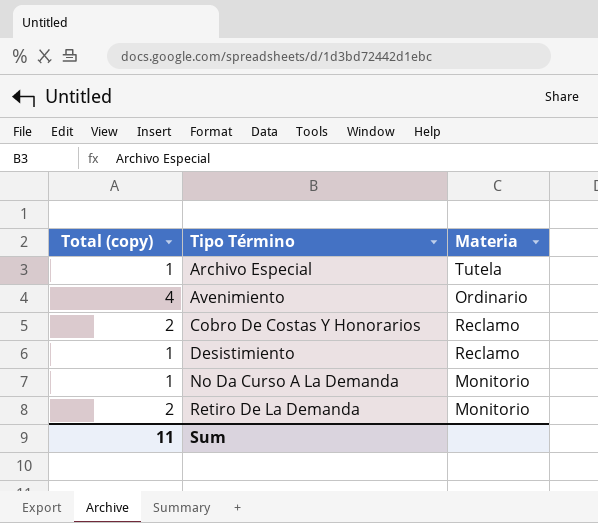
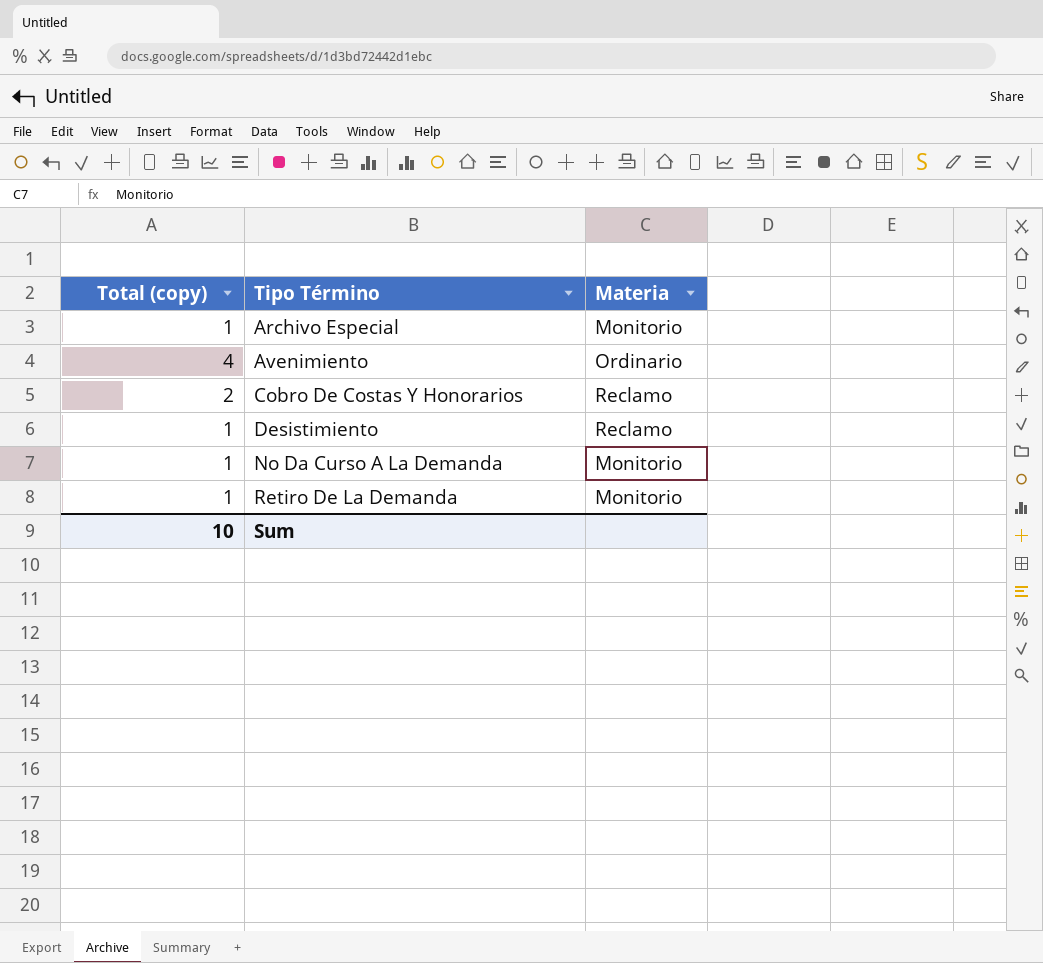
Archivo Especial | Materia: Tutela -> Monitorio
Retiro De La Demanda | Total (copy): 2 -> 1
Sum | Total (copy): 11 -> 10

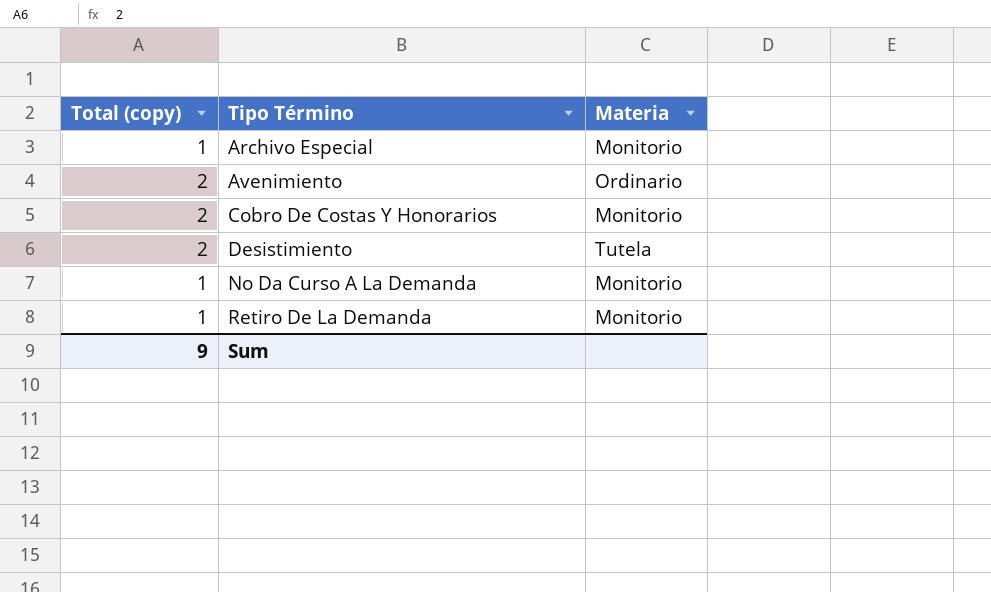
Avenimiento | Total (copy): 4 -> 2
Cobro De Costas Y Honorarios | Materia: Reclamo -> Monitorio
Desistimiento | Total (copy): 1 -> 2
Desistimiento | Materia: Reclamo -> Tutela
Sum | Total (copy): 10 -> 9

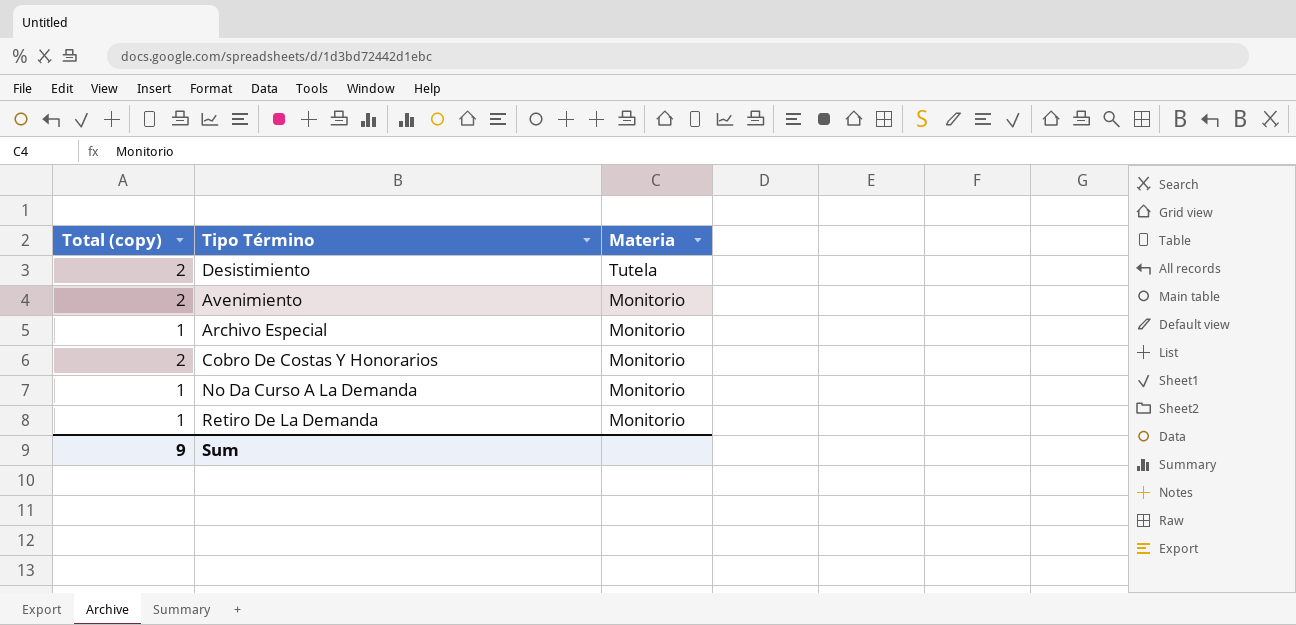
row order: Tipo Término ascending -> Materia descending
Avenimiento | Materia: Ordinario -> Monitorio

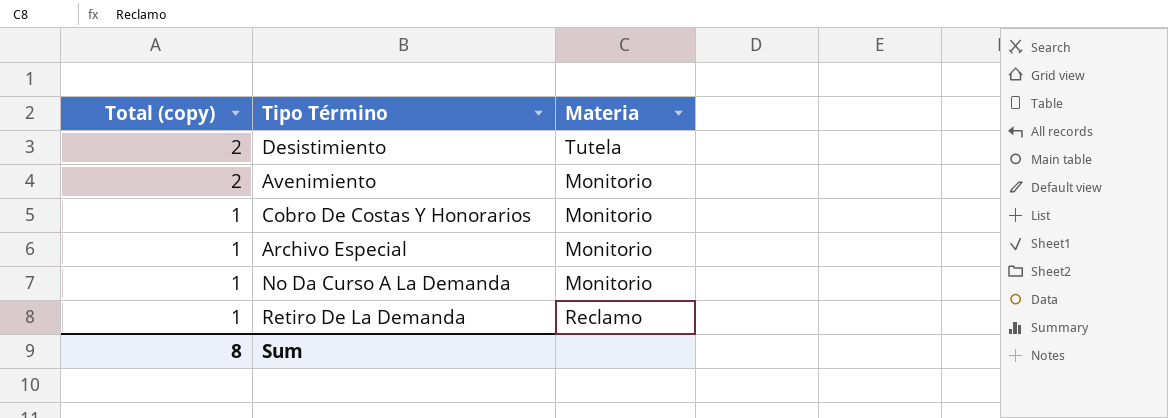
row order: Materia descending -> Total (copy) descending
Cobro De Costas Y Honorarios | Total (copy): 2 -> 1
Retiro De La Demanda | Materia: Monitorio -> Reclamo
Sum | Total (copy): 9 -> 8

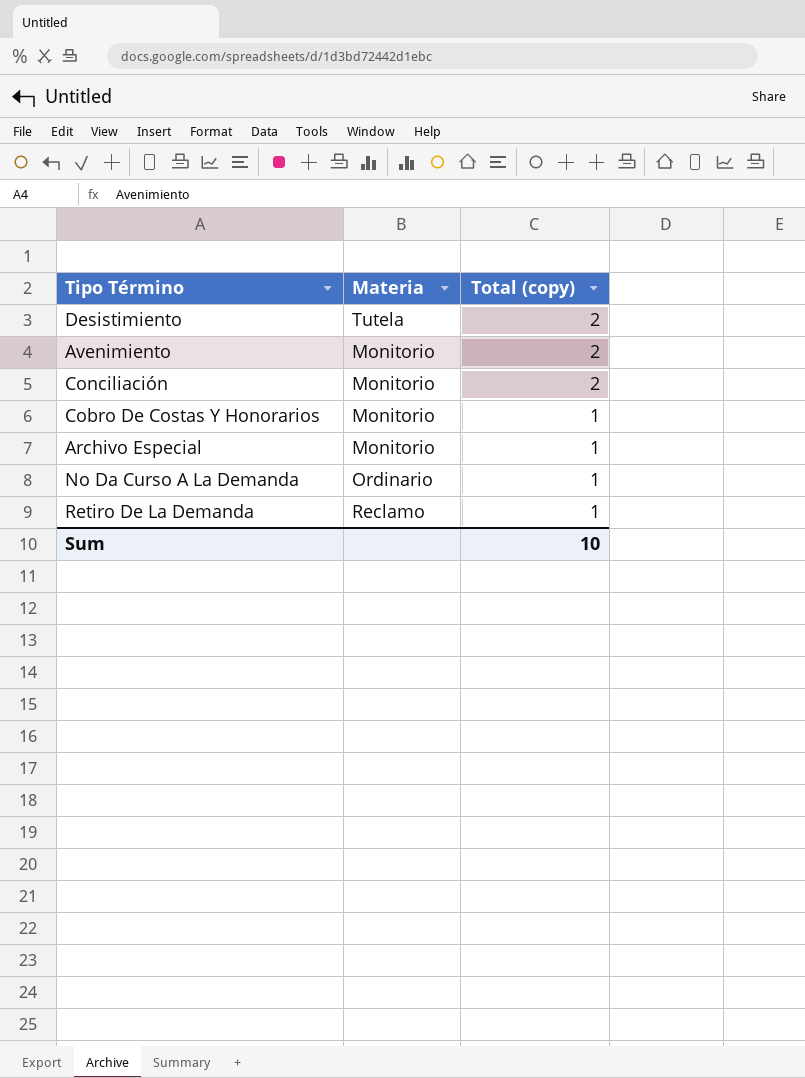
column Total (copy) | position: 1 -> 3
row Conciliación: none -> Monitorio | 2
No Da Curso A La Demanda | Materia: Monitorio -> Ordinario
Sum | Total (copy): 8 -> 10

